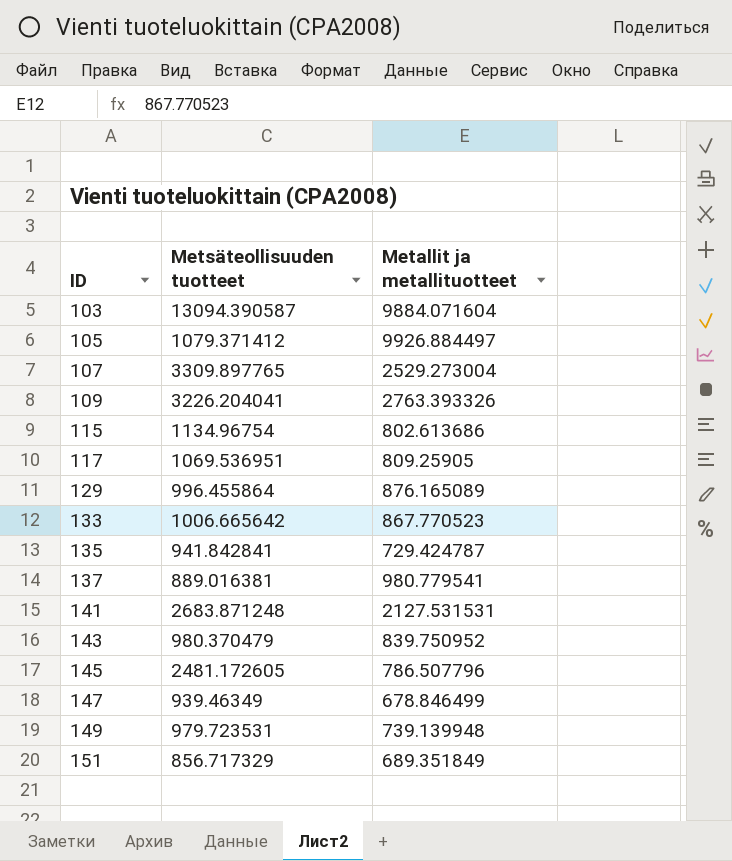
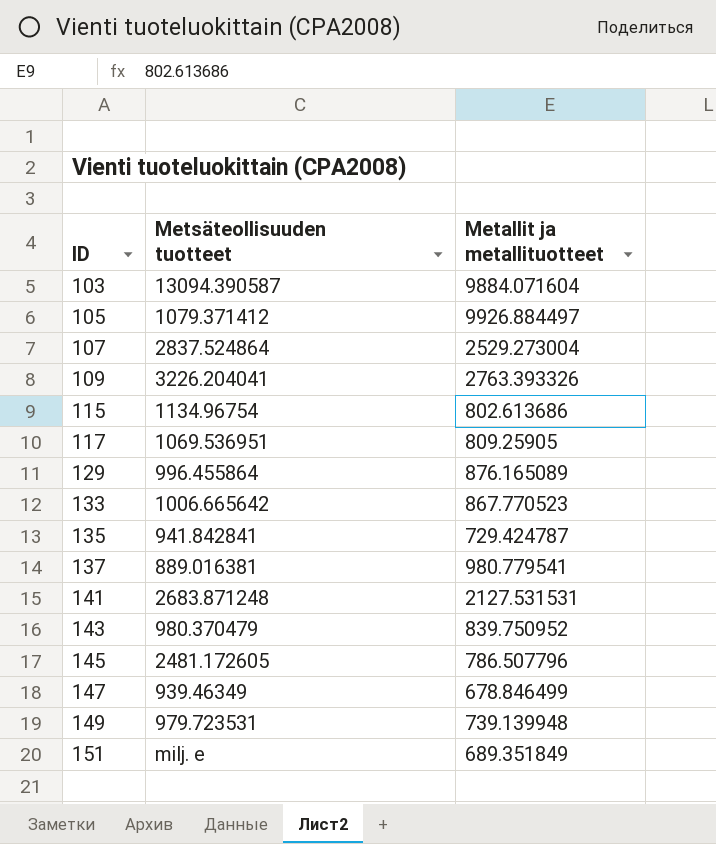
107 | Metsäteollisuuden tuotteet: 3309.897765 -> 2837.524864
151 | Metsäteollisuuden tuotteet: 856.717329 -> milj. e

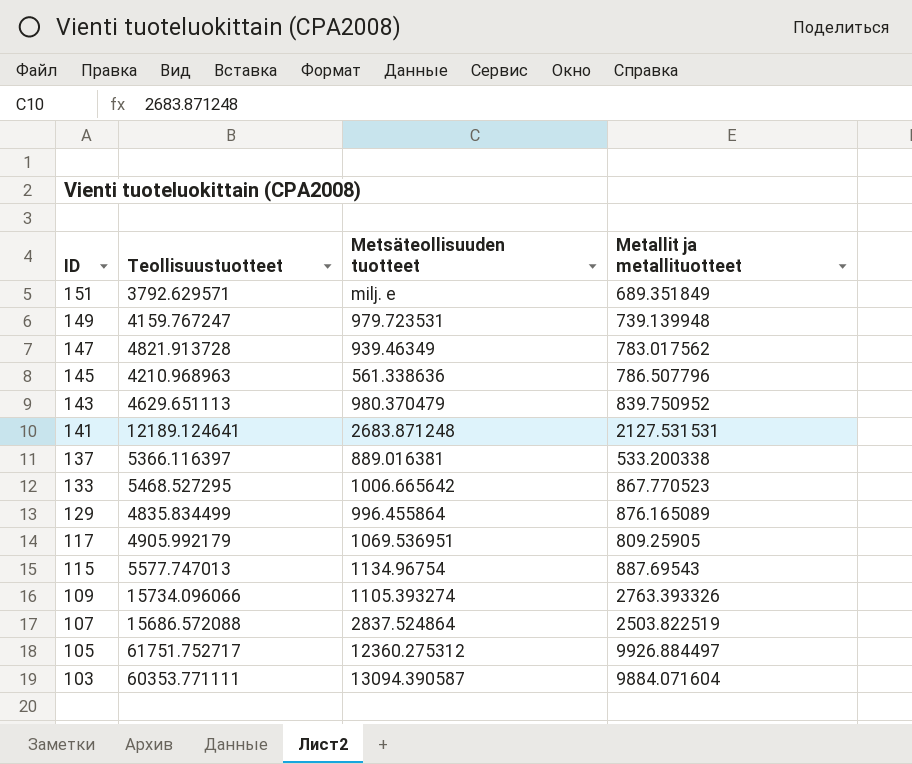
row order: ID ascending -> ID descending
column Teollisuustuotteet | position: none -> 2
row 135: 941.842841 | 729.424787 -> none
147 | Metallit ja metallituotteet: 678.846499 -> 783.017562
145 | Metsäteollisuuden tuotteet: 2481.172605 -> 561.338636
137 | Metallit ja metallituotteet: 980.779541 -> 533.200338
115 | Metallit ja metallituotteet: 802.613686 -> 887.69543
109 | Metsäteollisuuden tuotteet: 3226.204041 -> 1105.393274
107 | Metallit ja metallituotteet: 2529.273004 -> 2503.822519
105 | Metsäteollisuuden tuotteet: 1079.371412 -> 12360.275312

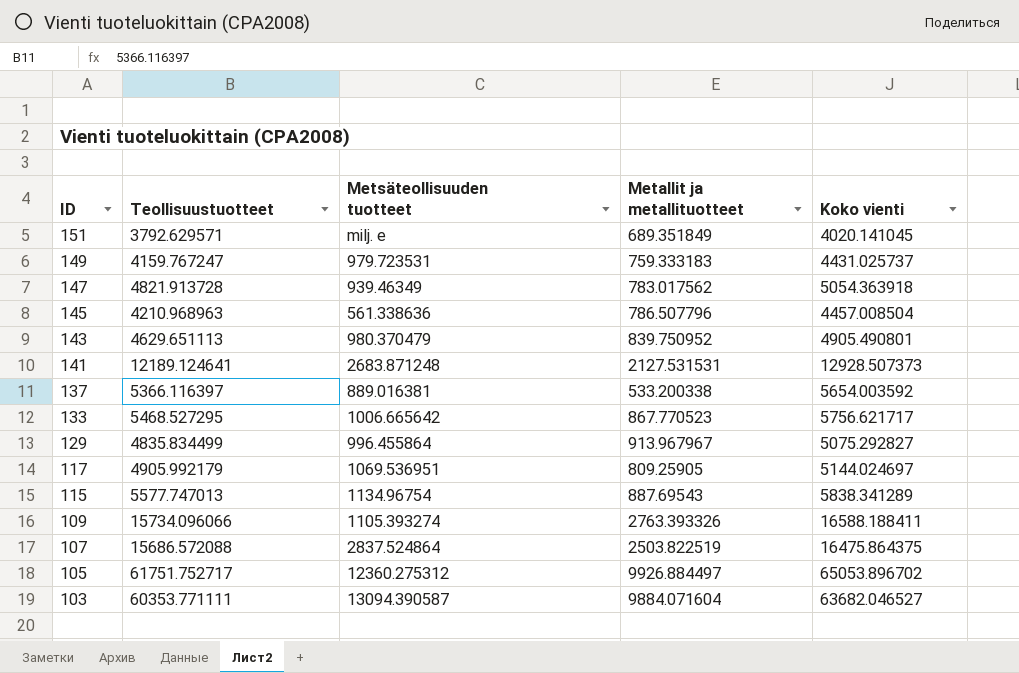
column Koko vienti | position: none -> 5
149 | Metallit ja metallituotteet: 739.139948 -> 759.333183
129 | Metallit ja metallituotteet: 876.165089 -> 913.967967

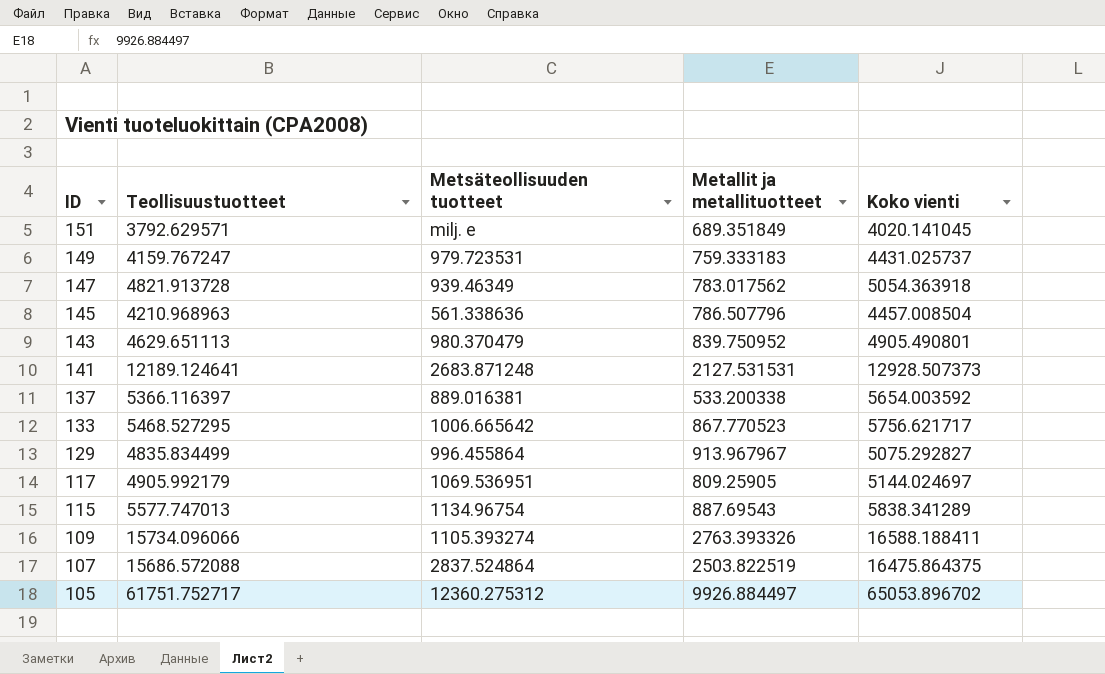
row 103: 60353.771111 | 13094.390587 | 9884.071604 | 63682.046527 -> none

